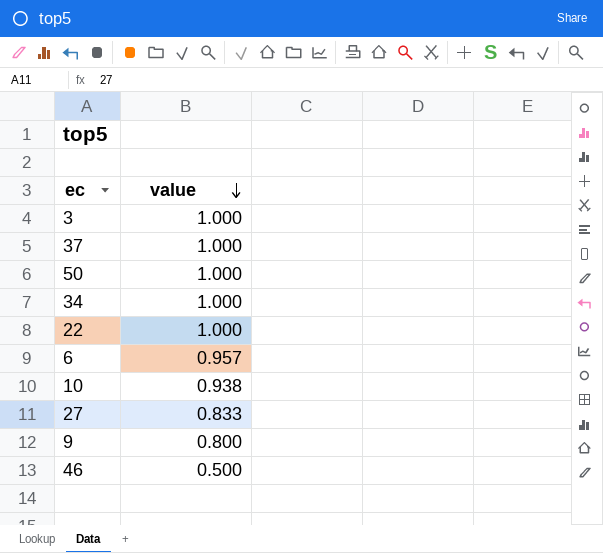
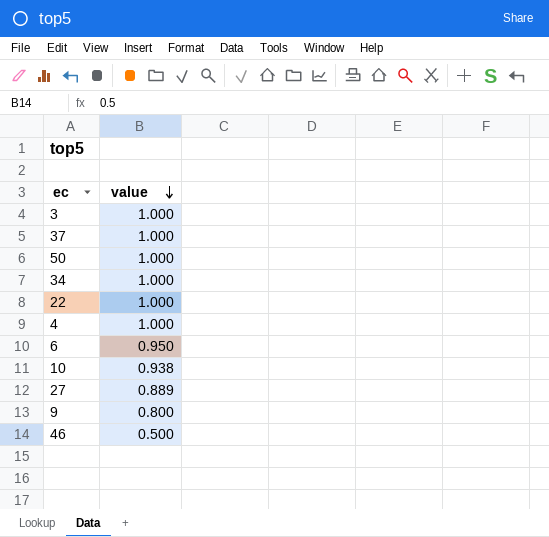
row 4: none -> 1.000
6 | value: 0.957 -> 0.950
27 | value: 0.833 -> 0.889

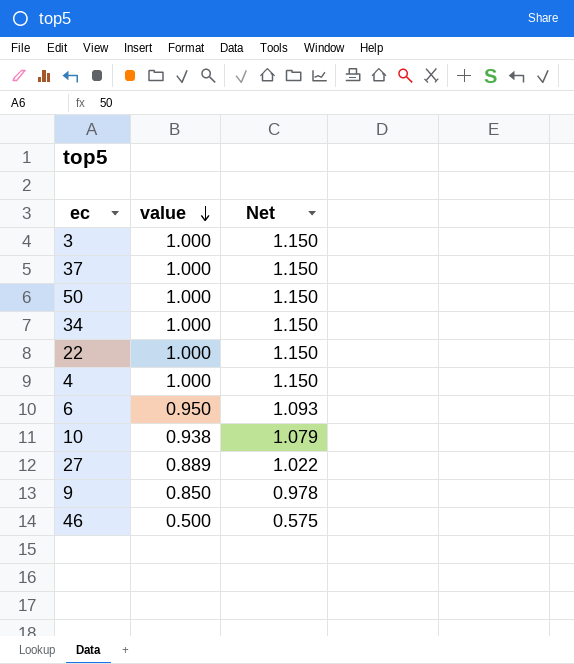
column Net | formula: none -> [value] * 1.15
9 | value: 0.800 -> 0.850

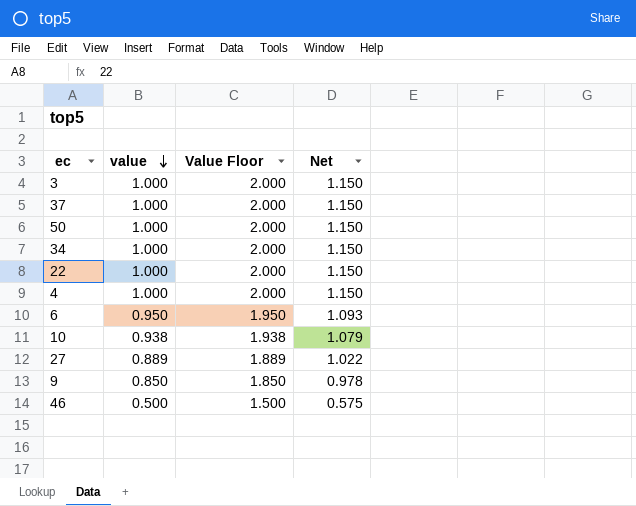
column Value Floor | formula: none -> [value] + 1

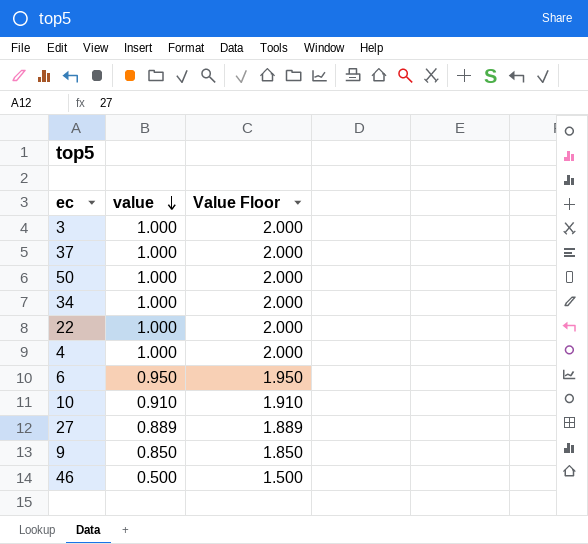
column Net | formula: [value] * 1.15 -> none
10 | value: 0.938 -> 0.910
10 | Value Floor: 1.938 -> 1.910

